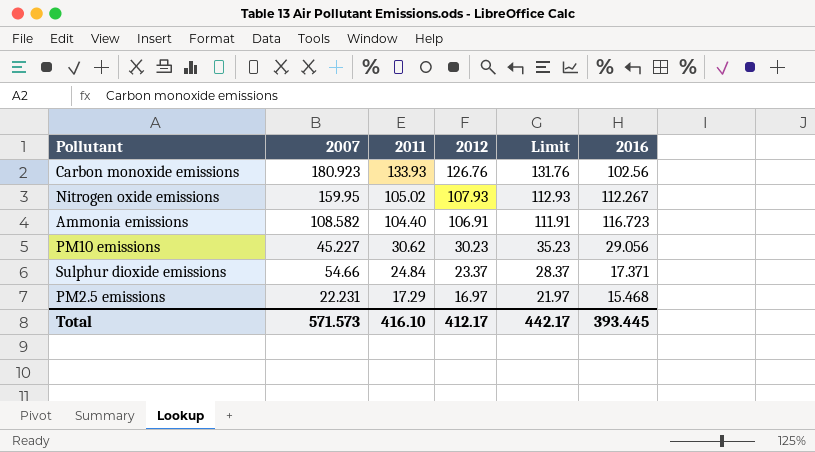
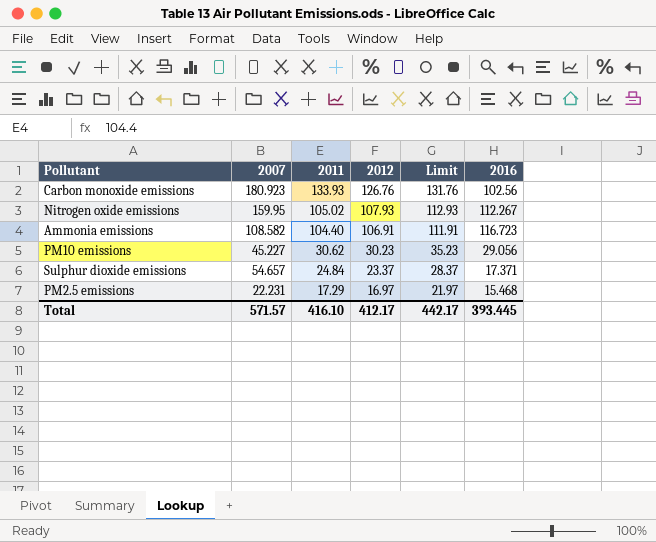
Sulphur dioxide emissions | 2007: 54.66 -> 54.657
Total | 2007: 571.573 -> 571.57

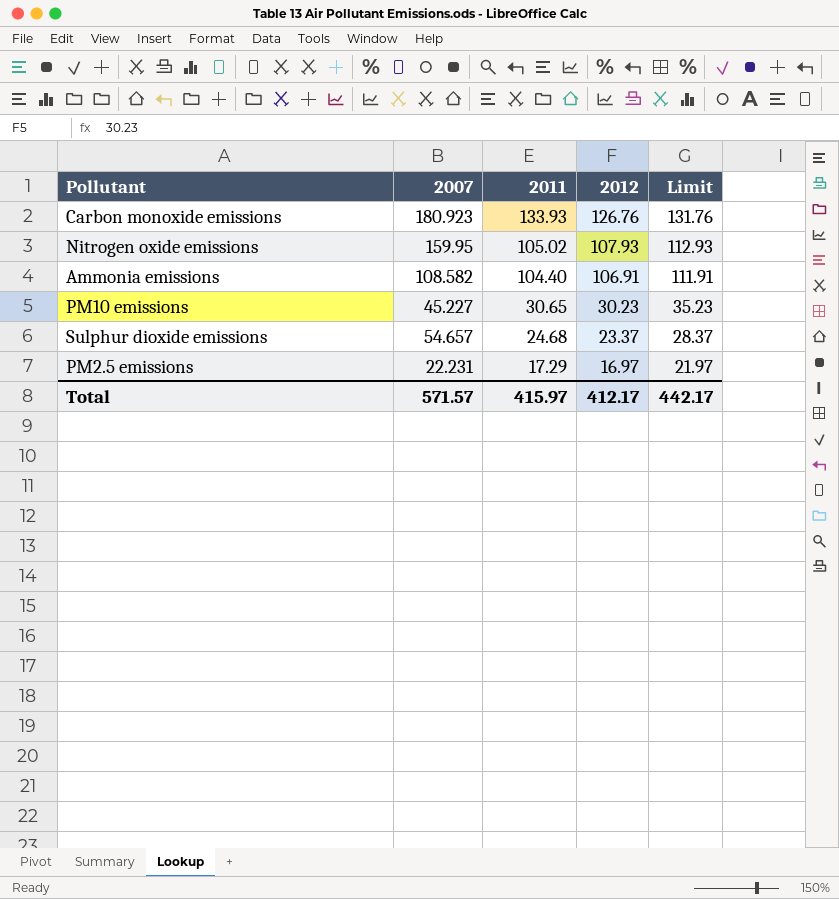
column 2016 | position: 6 -> none
PM10 emissions | 2011: 30.62 -> 30.65
Sulphur dioxide emissions | 2011: 24.84 -> 24.68
Total | 2011: 416.10 -> 415.97

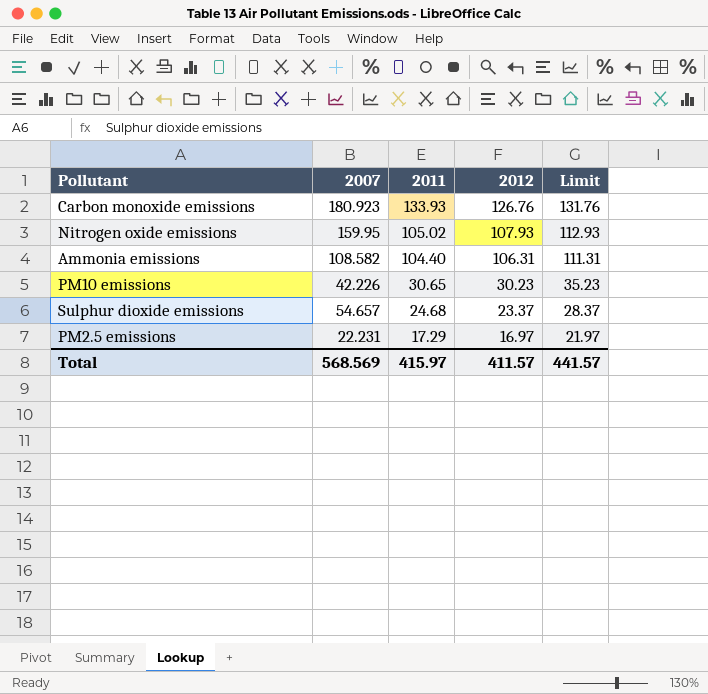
Ammonia emissions | 2012: 106.91 -> 106.31
Ammonia emissions | Limit: 111.91 -> 111.31
PM10 emissions | 2007: 45.227 -> 42.226
Total | 2007: 571.57 -> 568.569
Total | 2012: 412.17 -> 411.57
Total | Limit: 442.17 -> 441.57

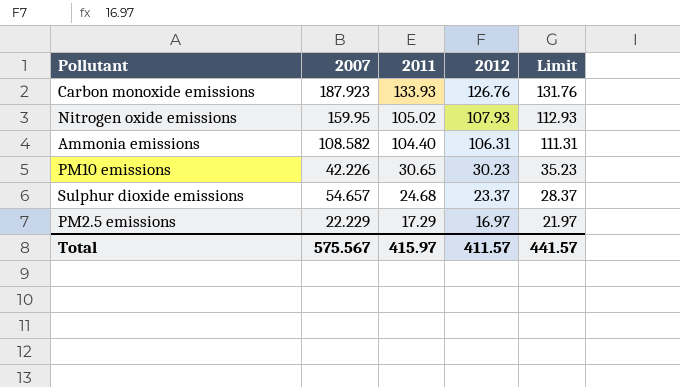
Carbon monoxide emissions | 2007: 180.923 -> 187.923
PM2.5 emissions | 2007: 22.231 -> 22.229
Total | 2007: 568.569 -> 575.567

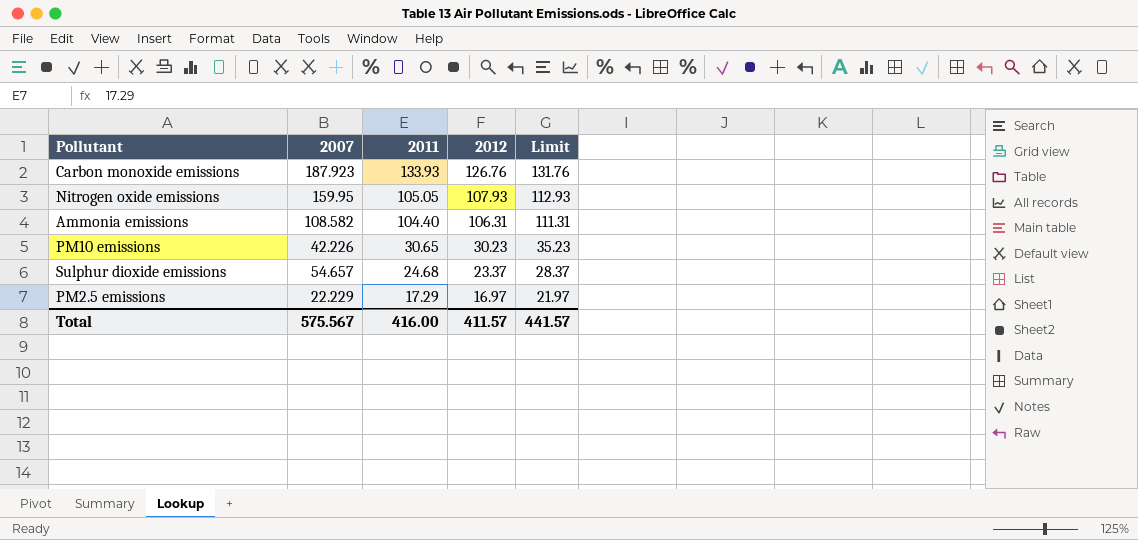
Nitrogen oxide emissions | 2011: 105.02 -> 105.05
Total | 2011: 415.97 -> 416.00

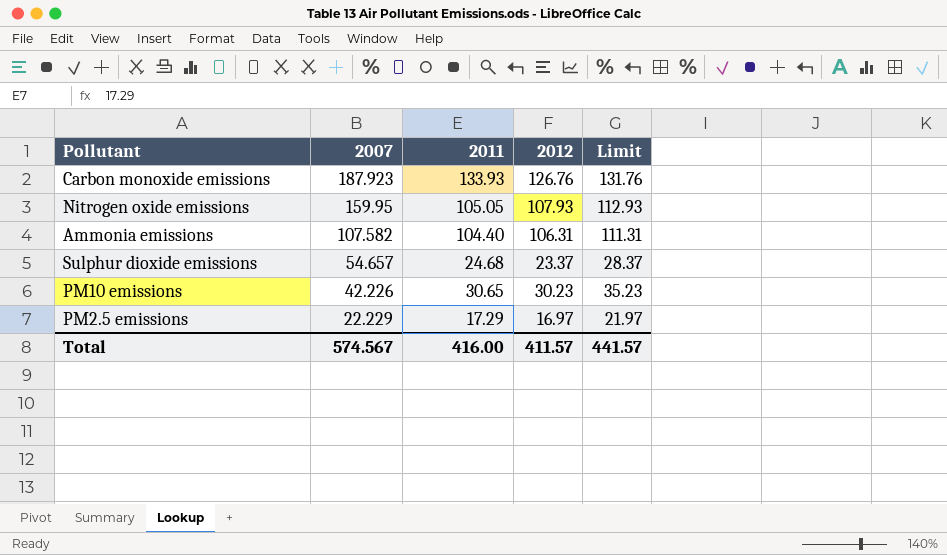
row order: 2011 descending -> 2007 descending
Ammonia emissions | 2007: 108.582 -> 107.582
Total | 2007: 575.567 -> 574.567

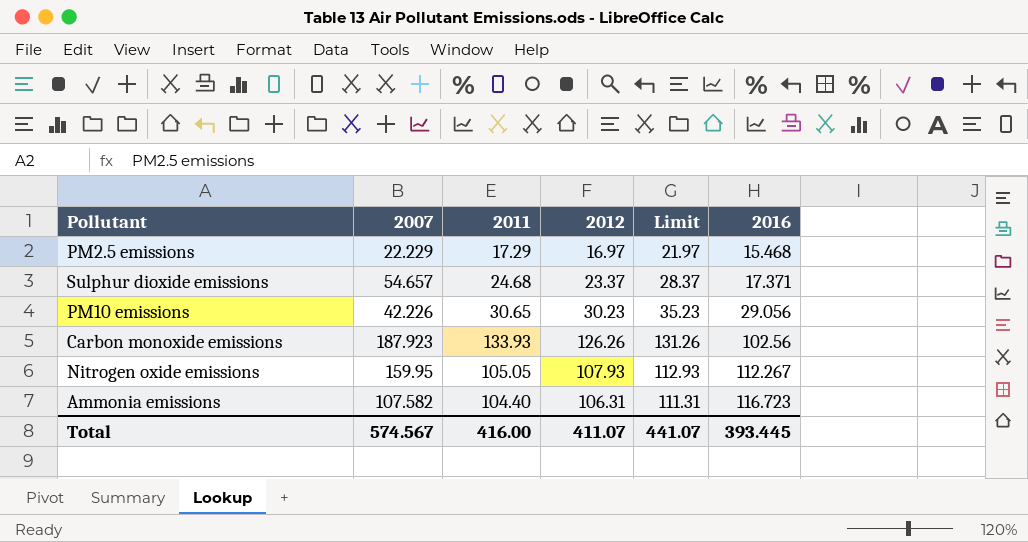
row order: 2007 descending -> 2016 ascending
column 2016 | position: none -> 6
Carbon monoxide emissions | 2012: 126.76 -> 126.26
Carbon monoxide emissions | Limit: 131.76 -> 131.26
Total | 2012: 411.57 -> 411.07
Total | Limit: 441.57 -> 441.07

